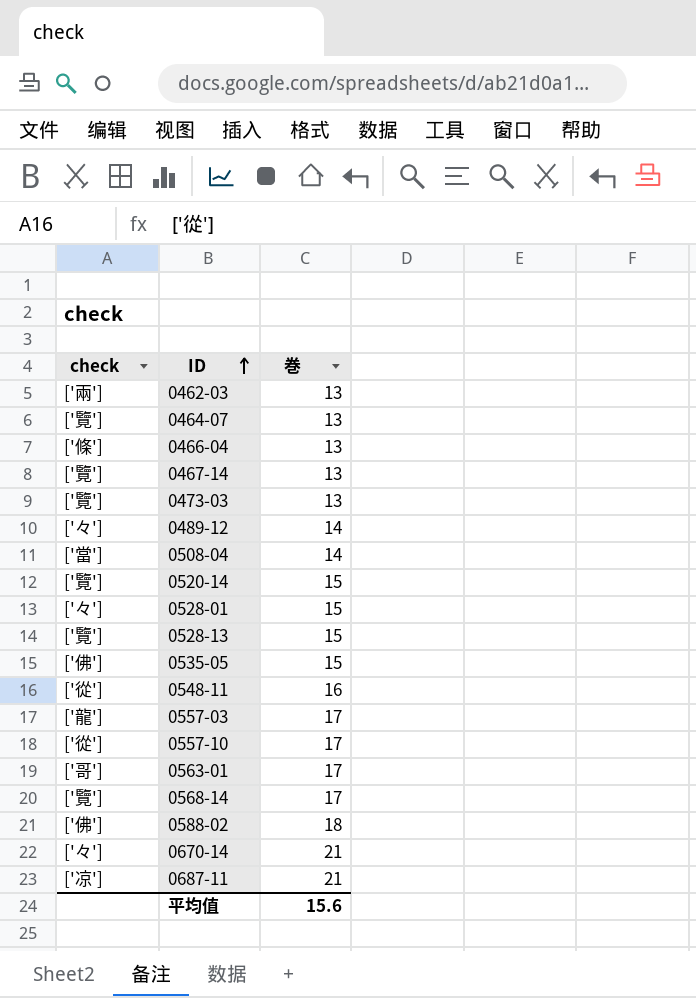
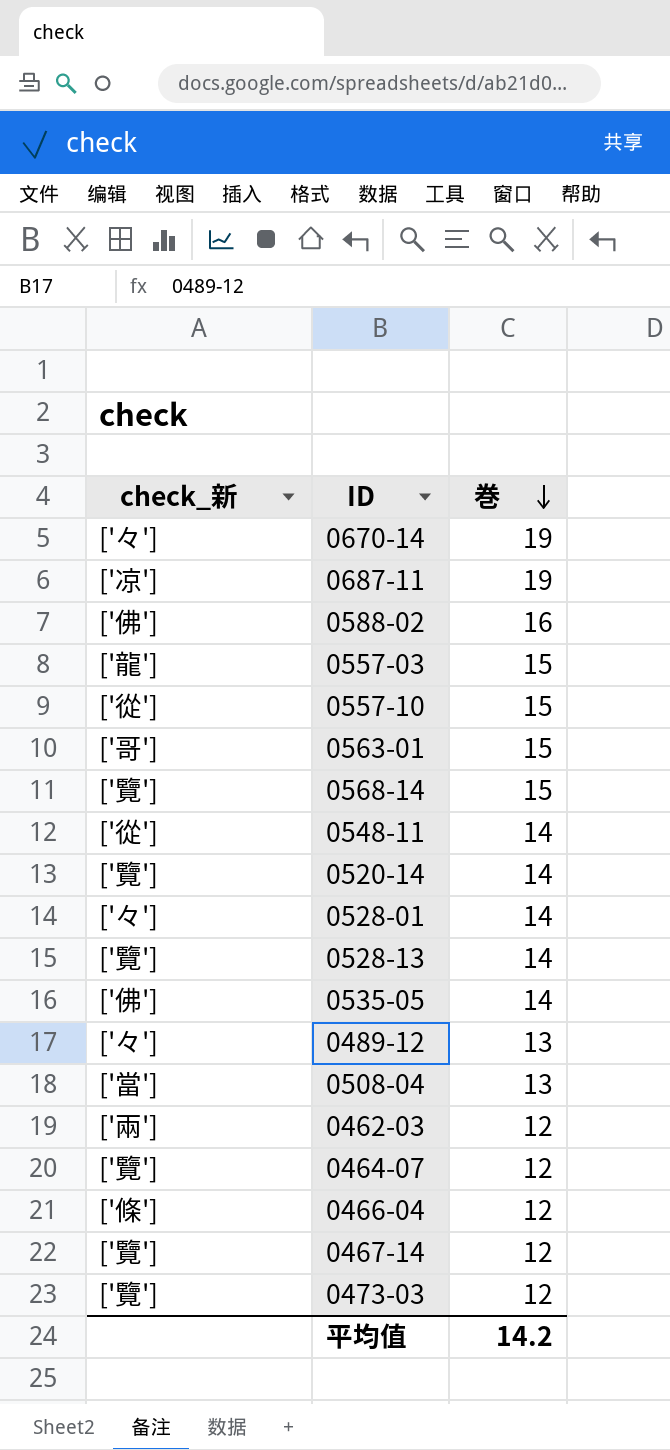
row order: ID ascending -> 巻 descending
column name: check -> check_新
0670-14 | 巻: 21 -> 19
0687-11 | 巻: 21 -> 19
0588-02 | 巻: 18 -> 16
0557-03 | 巻: 17 -> 15
0557-10 | 巻: 17 -> 15
0563-01 | 巻: 17 -> 15
0568-14 | 巻: 17 -> 15
0548-11 | 巻: 16 -> 14
0520-14 | 巻: 15 -> 14
0528-01 | 巻: 15 -> 14
0528-13 | 巻: 15 -> 14
0535-05 | 巻: 15 -> 14
0489-12 | 巻: 14 -> 13
0508-04 | 巻: 14 -> 13
0462-03 | 巻: 13 -> 12
0464-07 | 巻: 13 -> 12
0466-04 | 巻: 13 -> 12
0467-14 | 巻: 13 -> 12
0473-03 | 巻: 13 -> 12
平均值 | 巻: 15.6 -> 14.2

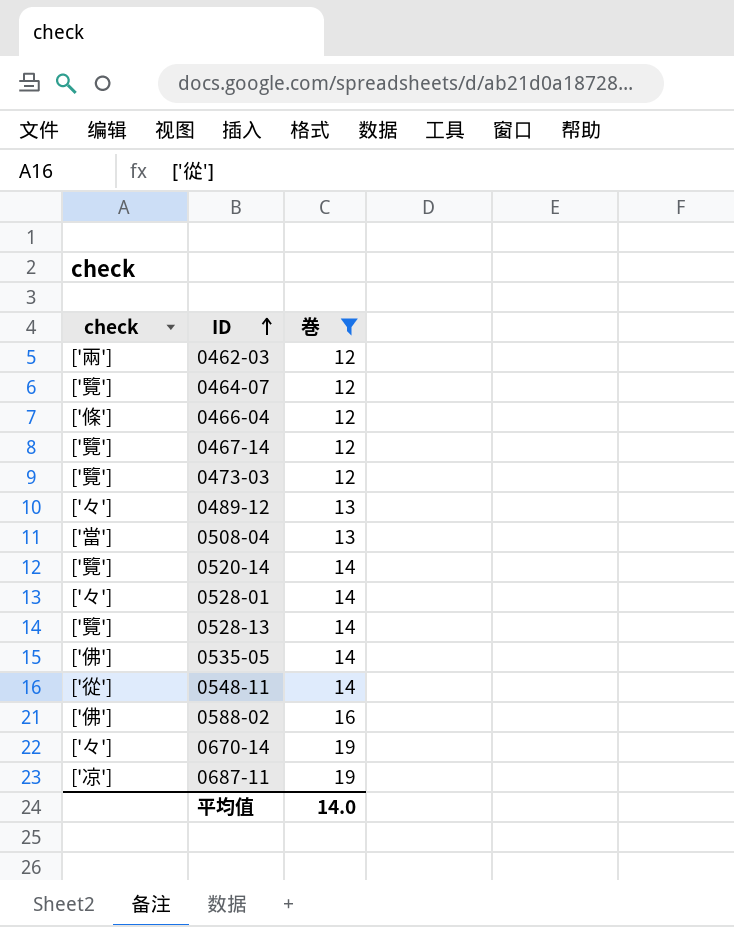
filter: none -> 巻 != 15
row order: 巻 descending -> ID ascending
column name: check_新 -> check
平均值 | 巻: 14.2 -> 14.0

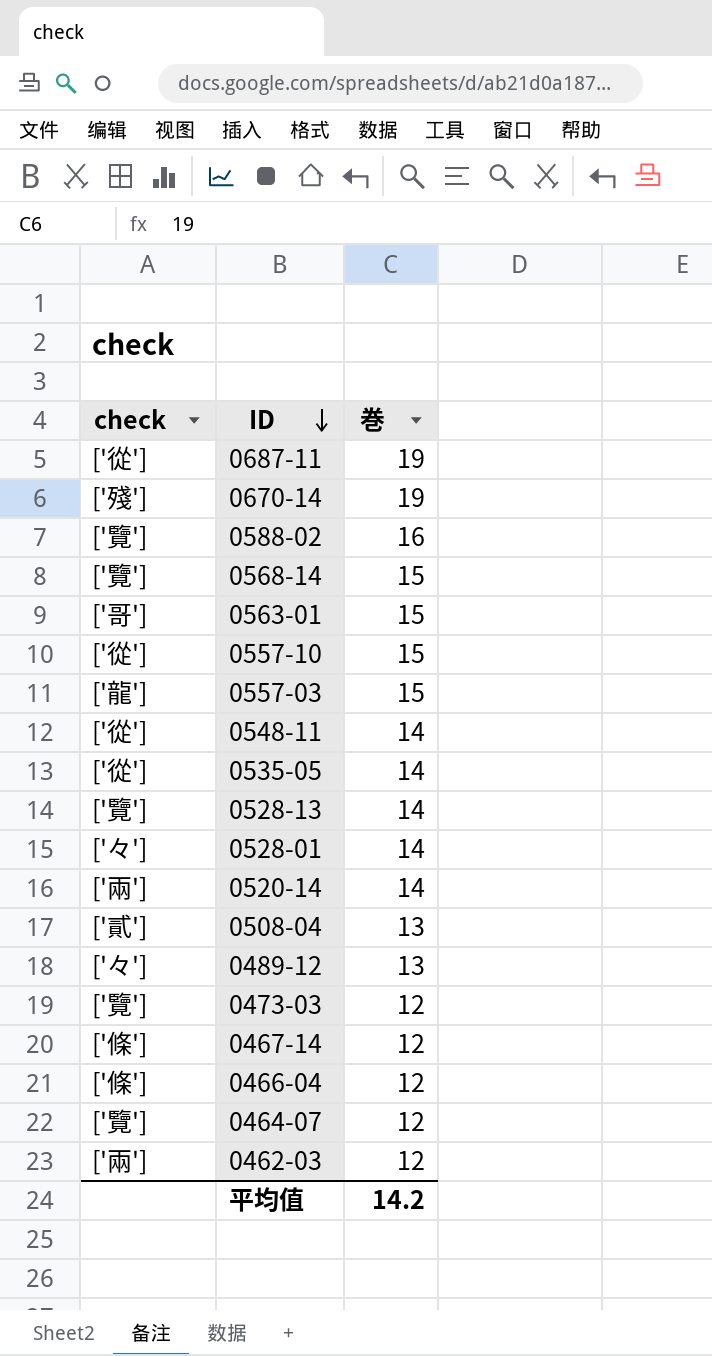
filter: 巻 != 15 -> none
row order: ID ascending -> ID descending
0687-11 | check: ['凉'] -> ['從']
0670-14 | check: ['々'] -> ['殘']
0588-02 | check: ['佛'] -> ['覽']
0535-05 | check: ['佛'] -> ['從']
0520-14 | check: ['覽'] -> ['兩']
0508-04 | check: ['當'] -> ['貳']
0467-14 | check: ['覽'] -> ['條']
平均值 | 巻: 14.0 -> 14.2

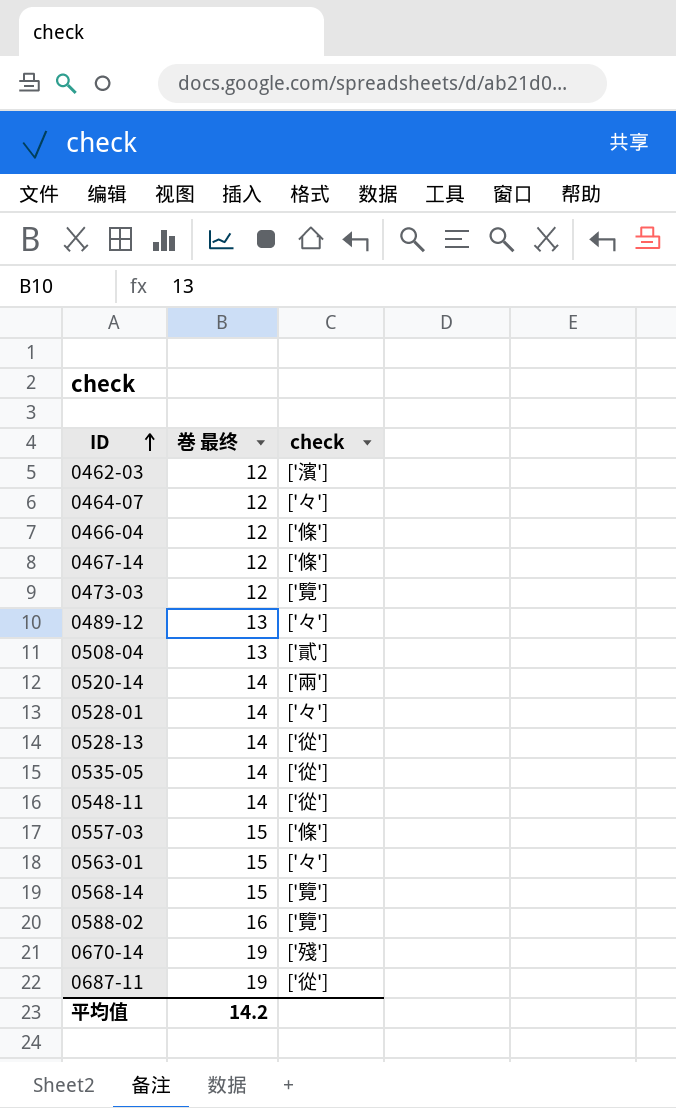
row order: ID descending -> ID ascending
column name: 巻 -> 巻 最终
column check | position: 1 -> 3
row 0557-10: ['從'] | 15 -> none
0462-03 | check: ['兩'] -> ['濱']
0464-07 | check: ['覽'] -> ['々']
0528-13 | check: ['覽'] -> ['從']
0557-03 | check: ['龍'] -> ['條']
0563-01 | check: ['哥'] -> ['々']

